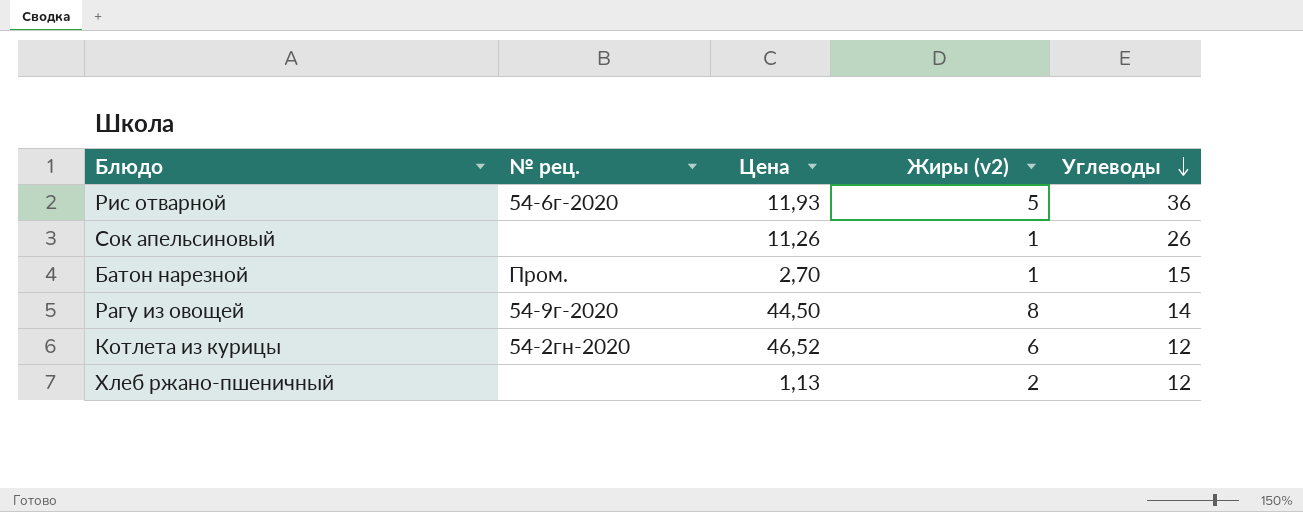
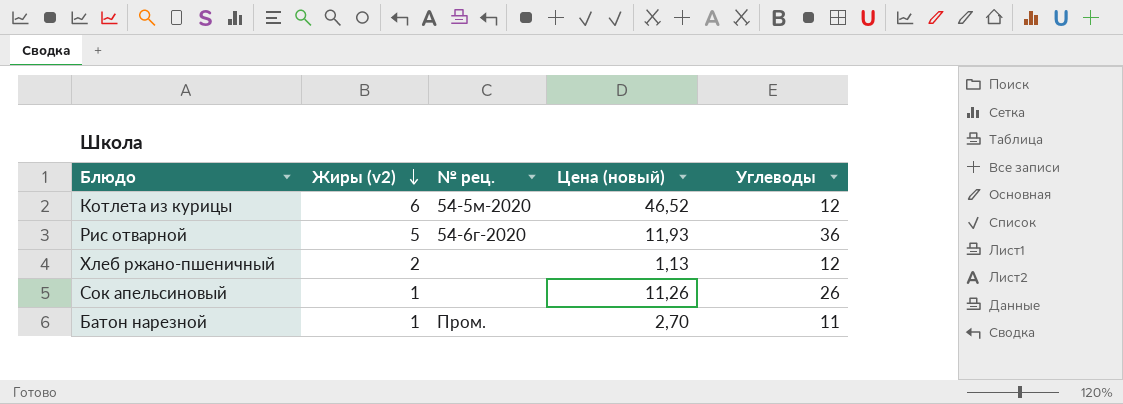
row order: Углеводы descending -> Жиры (v2) descending
column Жиры (v2) | position: 4 -> 2
column name: Цена -> Цена (новый)
row Рагу из овощей: 54-9г-2020 | 44,50 | 8 | 14 -> none
Котлета из курицы | № рец.: 54-2гн-2020 -> 54-5м-2020
Батон нарезной | Углеводы: 15 -> 11

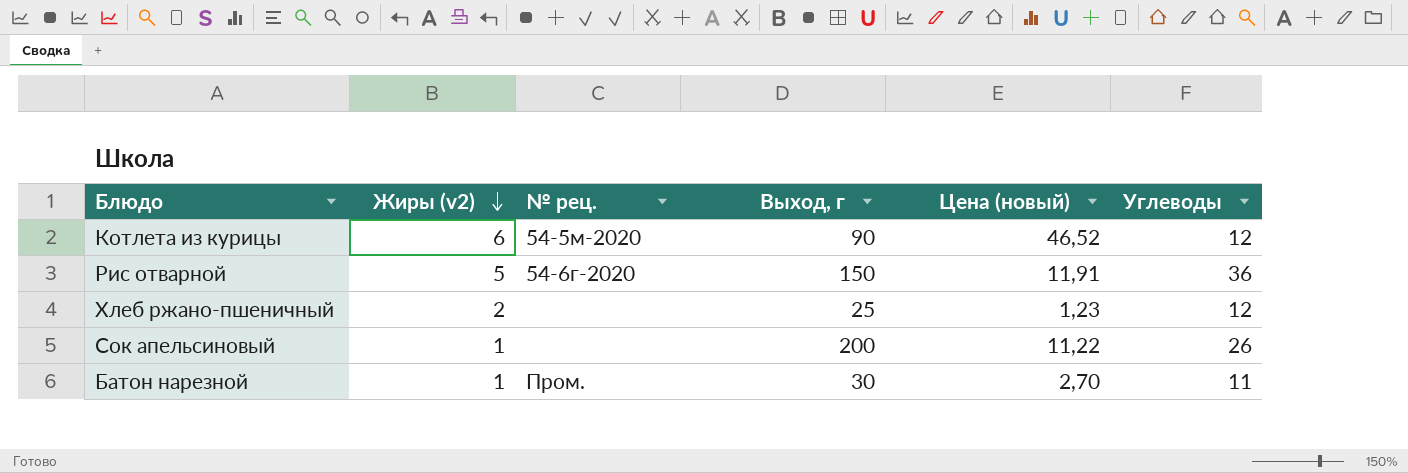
column Выход, г | position: none -> 4
Рис отварной | Цена (новый): 11,93 -> 11,91
Хлеб ржано-пшеничный | Цена (новый): 1,13 -> 1,23
Сок апельсиновый | Цена (новый): 11,26 -> 11,22

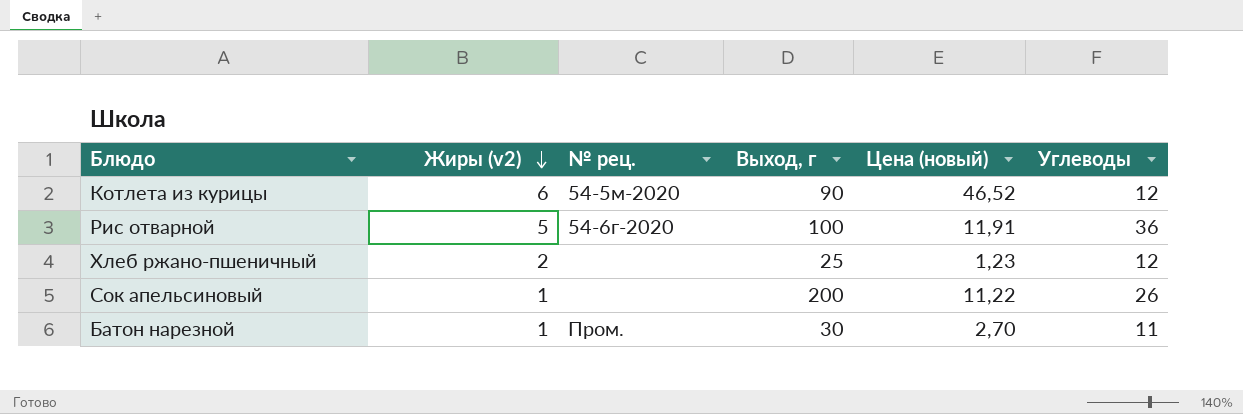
Рис отварной | Выход, г: 150 -> 100

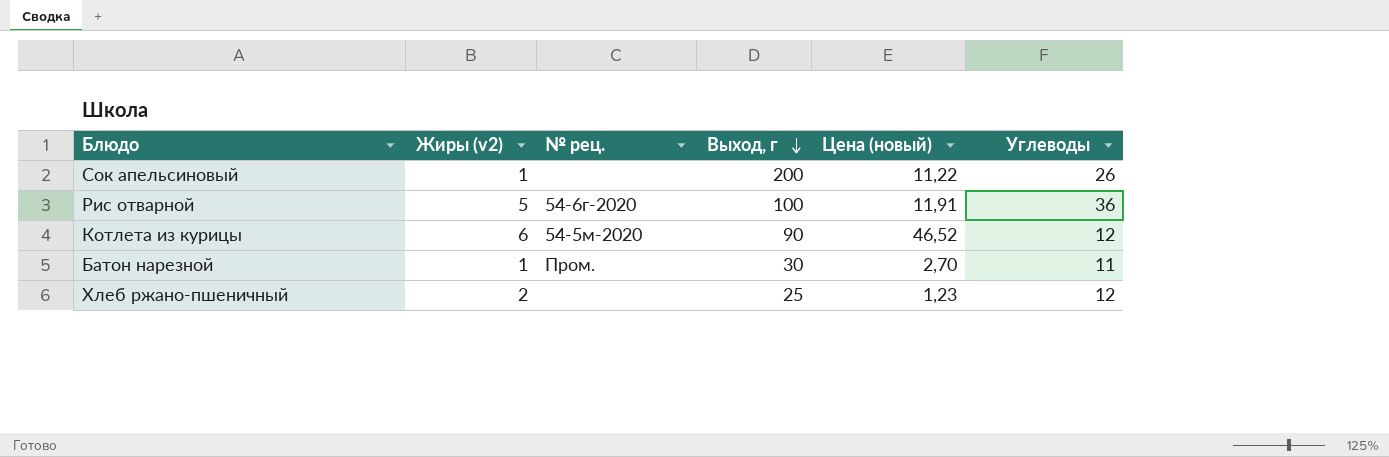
row order: Жиры (v2) descending -> Выход, г descending

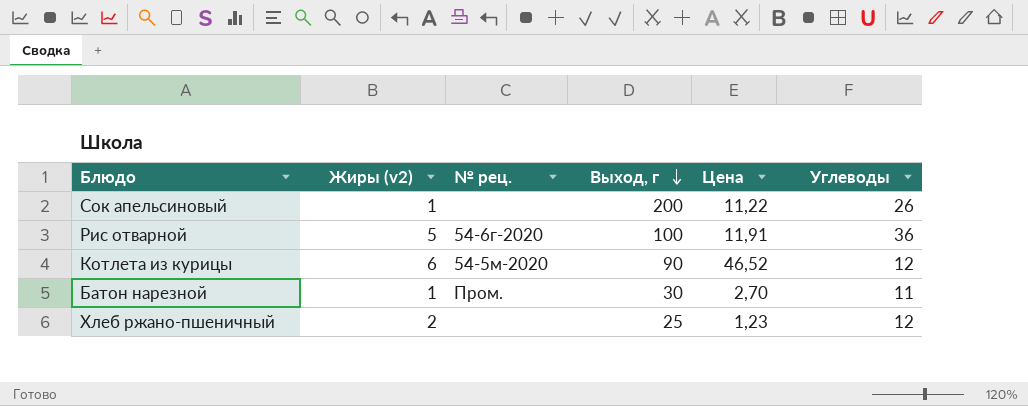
column name: Цена (новый) -> Цена

